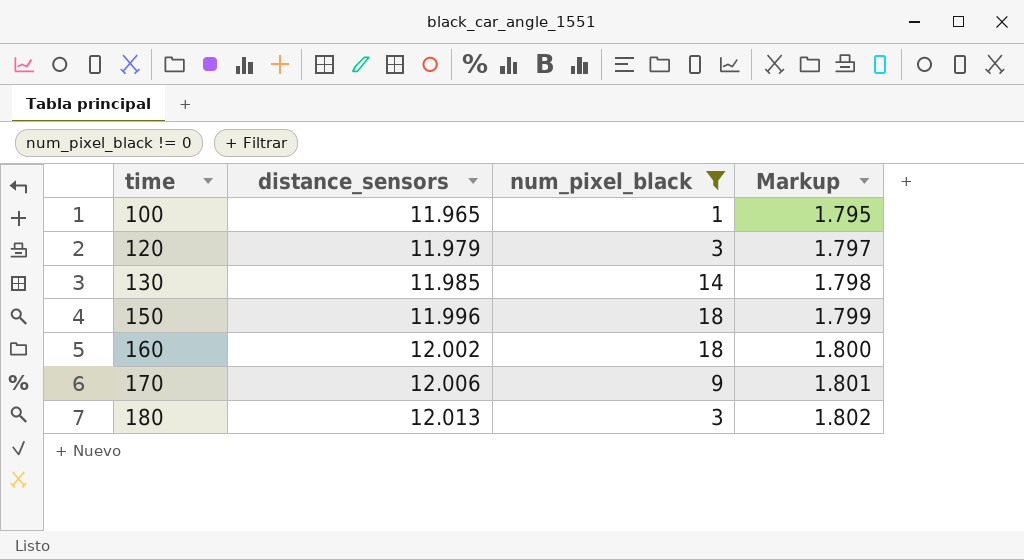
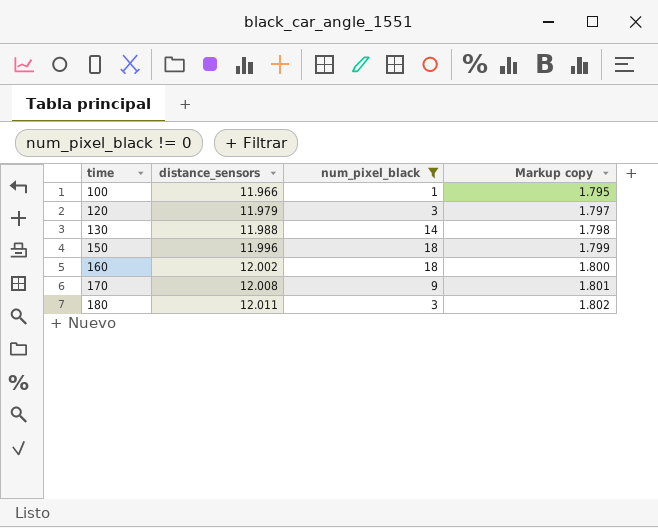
column name: Markup -> Markup copy
100 | distance_sensors: 11.965 -> 11.966
130 | distance_sensors: 11.985 -> 11.988
170 | distance_sensors: 12.006 -> 12.008
180 | distance_sensors: 12.013 -> 12.011

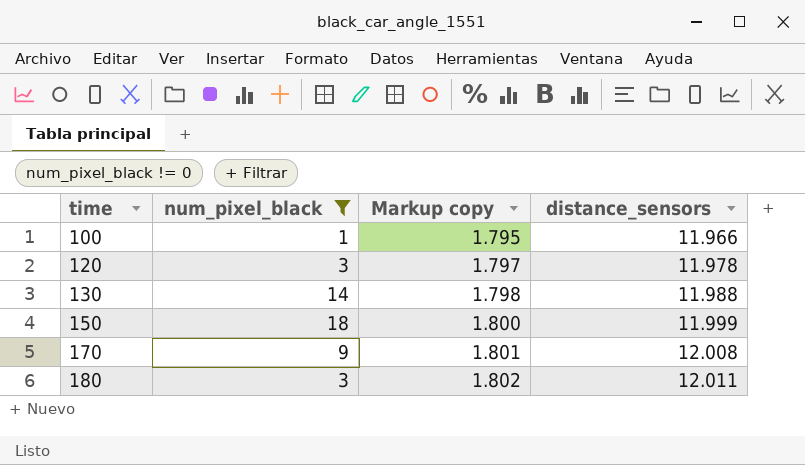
column distance_sensors | position: 2 -> 4
row 160: 12.002 | 18 | 1.800 -> none
120 | distance_sensors: 11.979 -> 11.978
150 | Markup copy: 1.799 -> 1.800
150 | distance_sensors: 11.996 -> 11.999

